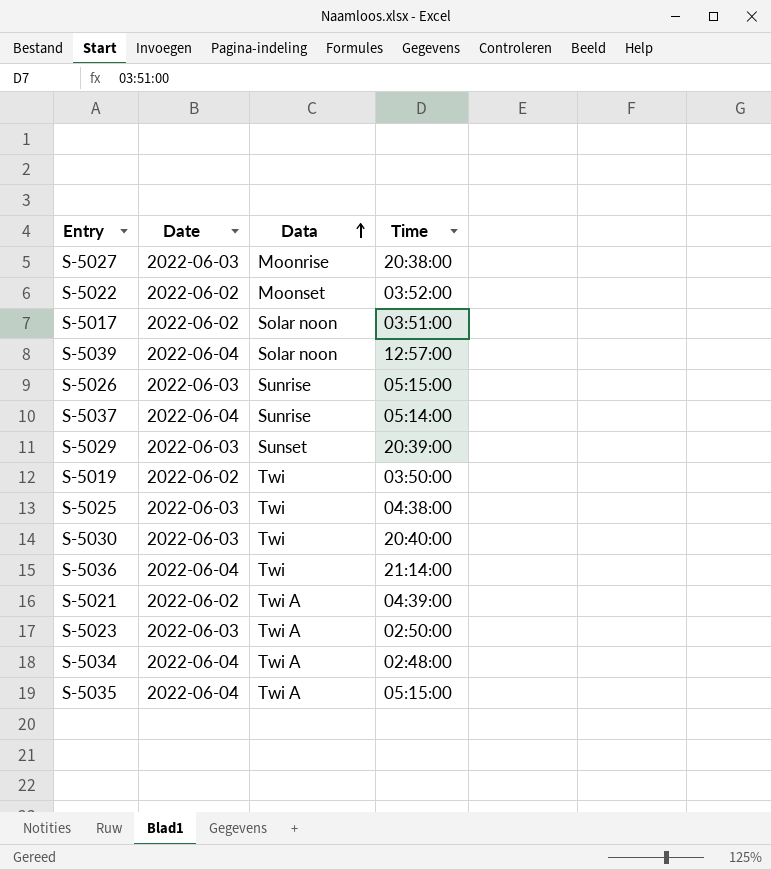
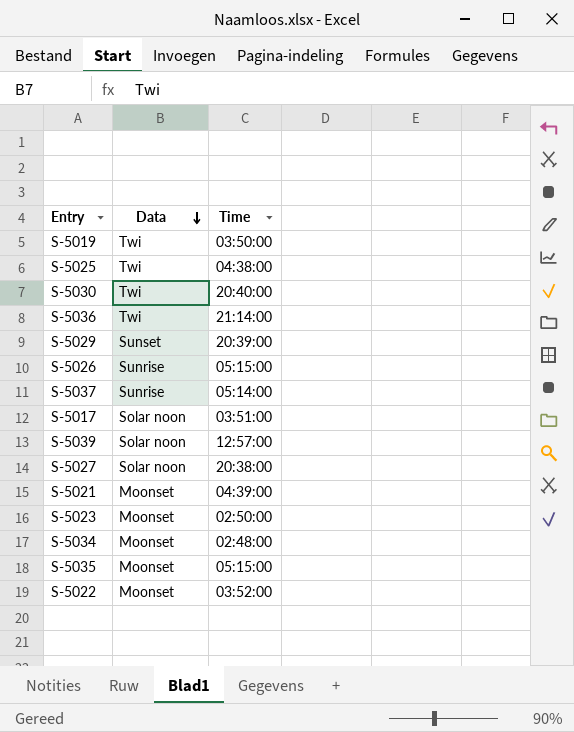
row order: Data ascending -> Data descending
column Date | position: 2 -> none
S-5027 | Data: Moonrise -> Solar noon
S-5021 | Data: Twi A -> Moonset
S-5023 | Data: Twi A -> Moonset
S-5034 | Data: Twi A -> Moonset
S-5035 | Data: Twi A -> Moonset

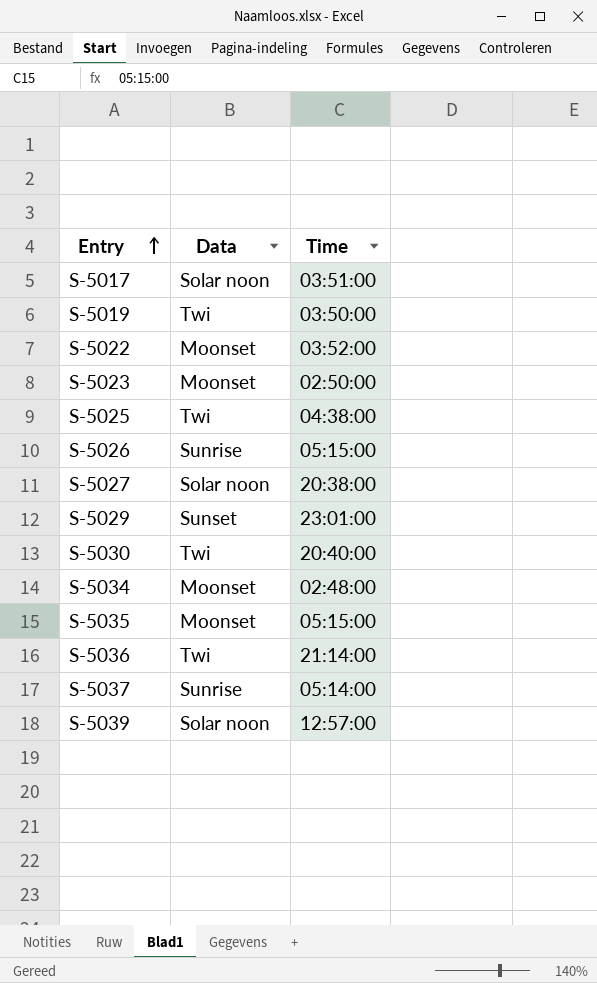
row order: Data descending -> Entry ascending
row S-5021: Moonset | 04:39:00 -> none
S-5029 | Time: 20:39:00 -> 23:01:00

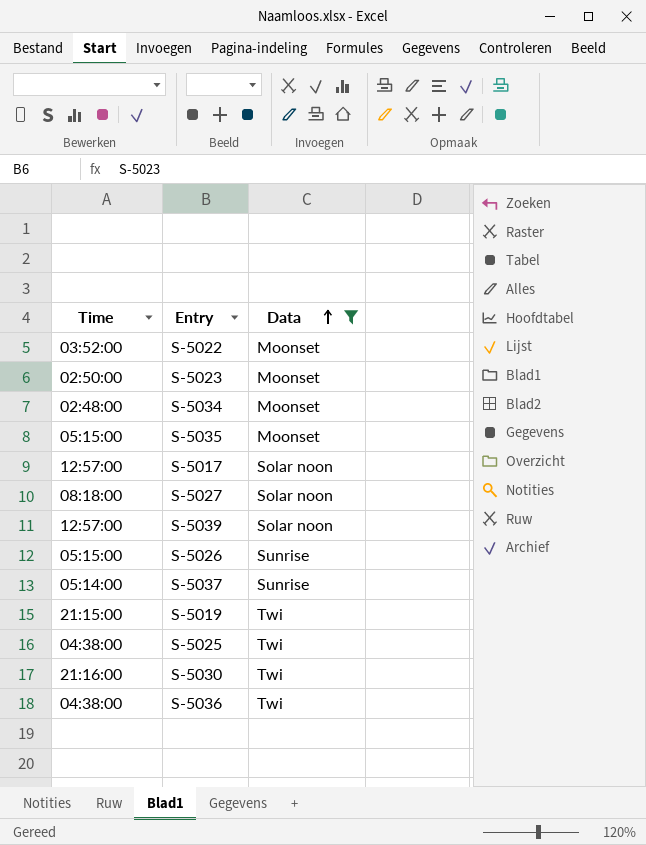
filter: none -> Data != Sunset
row order: Entry ascending -> Data ascending
column Time | position: 3 -> 1
S-5017 | Time: 03:51:00 -> 12:57:00
S-5027 | Time: 20:38:00 -> 08:18:00
S-5019 | Time: 03:50:00 -> 21:15:00
S-5030 | Time: 20:40:00 -> 21:16:00
S-5036 | Time: 21:14:00 -> 04:38:00

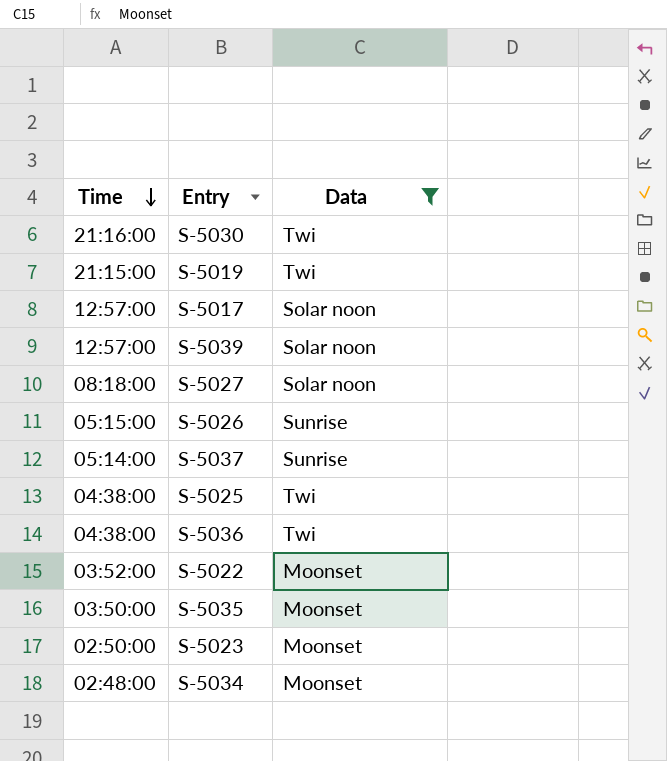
row order: Data ascending -> Time descending
S-5035 | Time: 05:15:00 -> 03:50:00

